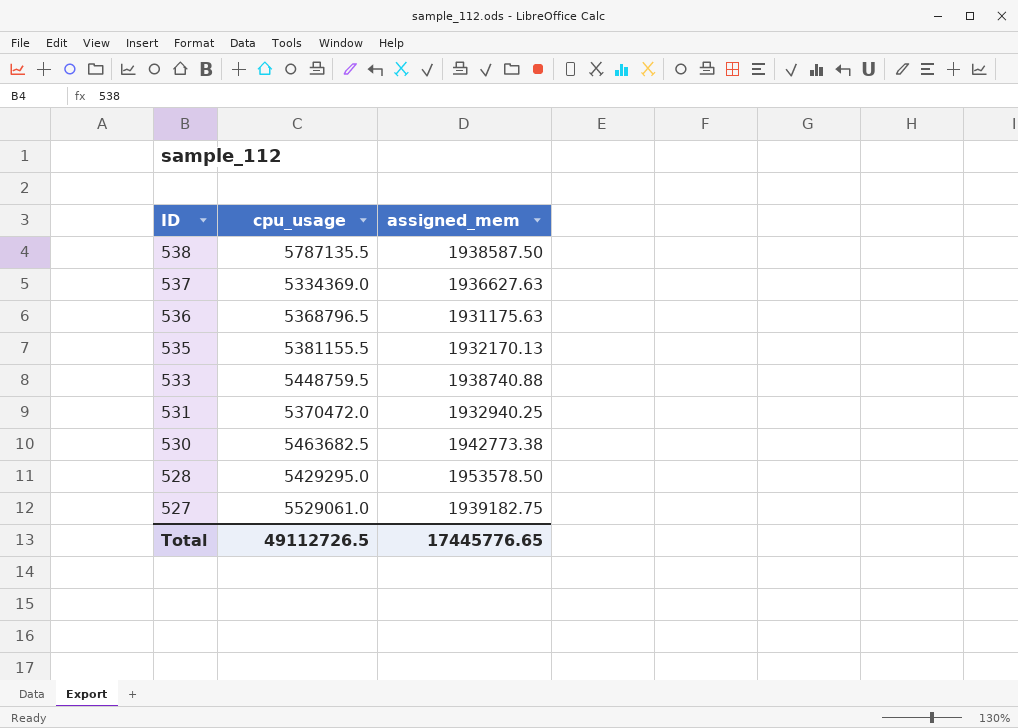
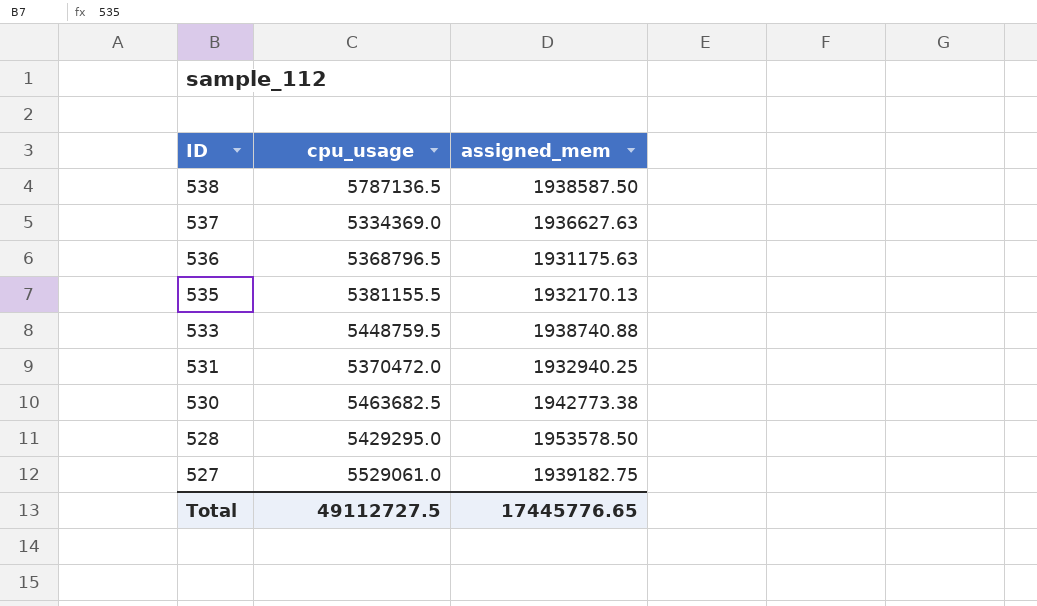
538 | cpu_usage: 5787135.5 -> 5787136.5
Total | cpu_usage: 49112726.5 -> 49112727.5

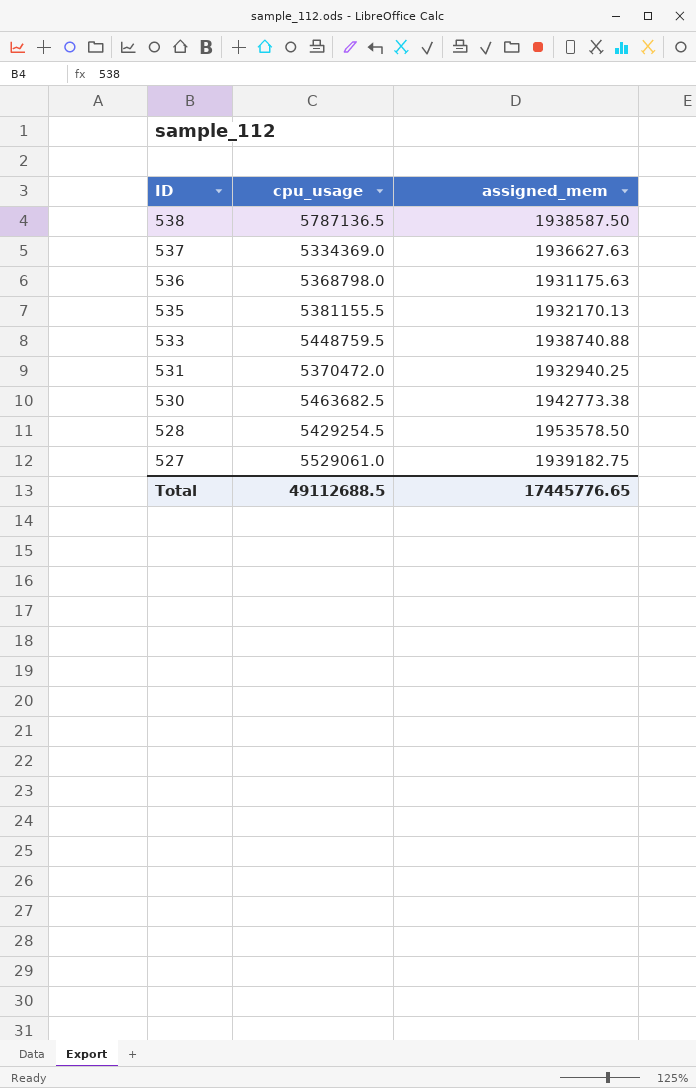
536 | cpu_usage: 5368796.5 -> 5368798.0
528 | cpu_usage: 5429295.0 -> 5429254.5
Total | cpu_usage: 49112727.5 -> 49112688.5

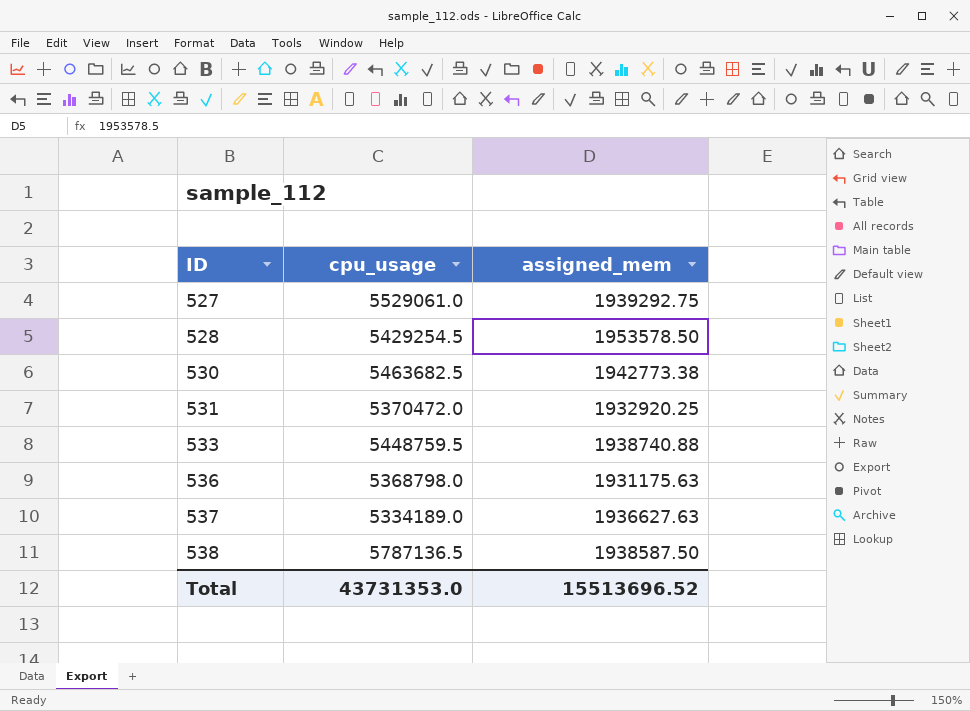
row order: ID descending -> ID ascending
row 535: 5381155.5 | 1932170.13 -> none
527 | assigned_mem: 1939182.75 -> 1939292.75
531 | assigned_mem: 1932940.25 -> 1932920.25
537 | cpu_usage: 5334369.0 -> 5334189.0
Total | cpu_usage: 49112688.5 -> 43731353.0
Total | assigned_mem: 17445776.65 -> 15513696.52

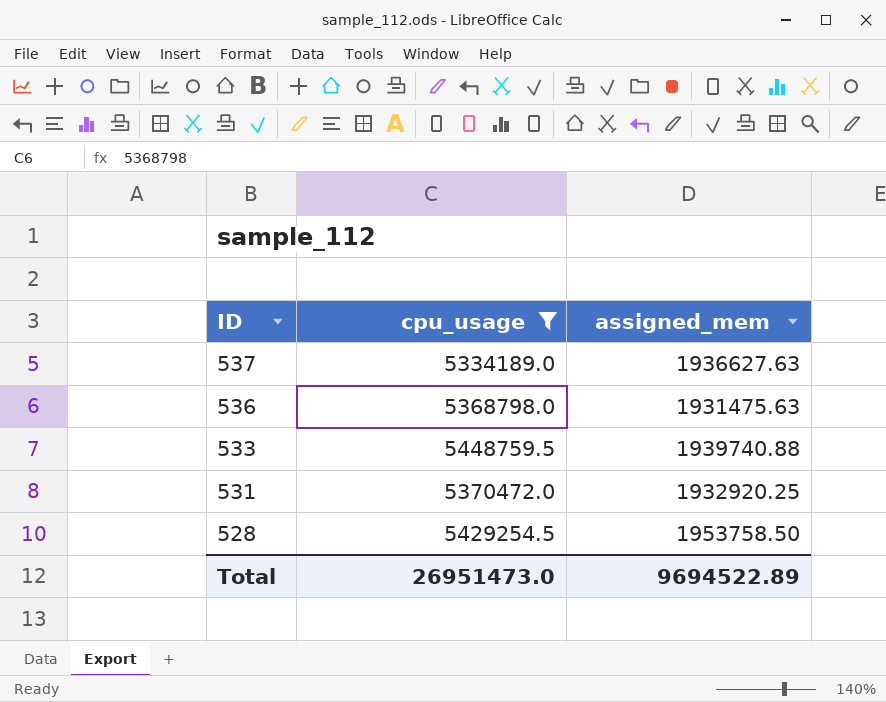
filter: none -> cpu_usage <= 5448759.5
row order: ID ascending -> ID descending
536 | assigned_mem: 1931175.63 -> 1931475.63
533 | assigned_mem: 1938740.88 -> 1939740.88
528 | assigned_mem: 1953578.50 -> 1953758.50
Total | cpu_usage: 43731353.0 -> 26951473.0
Total | assigned_mem: 15513696.52 -> 9694522.89

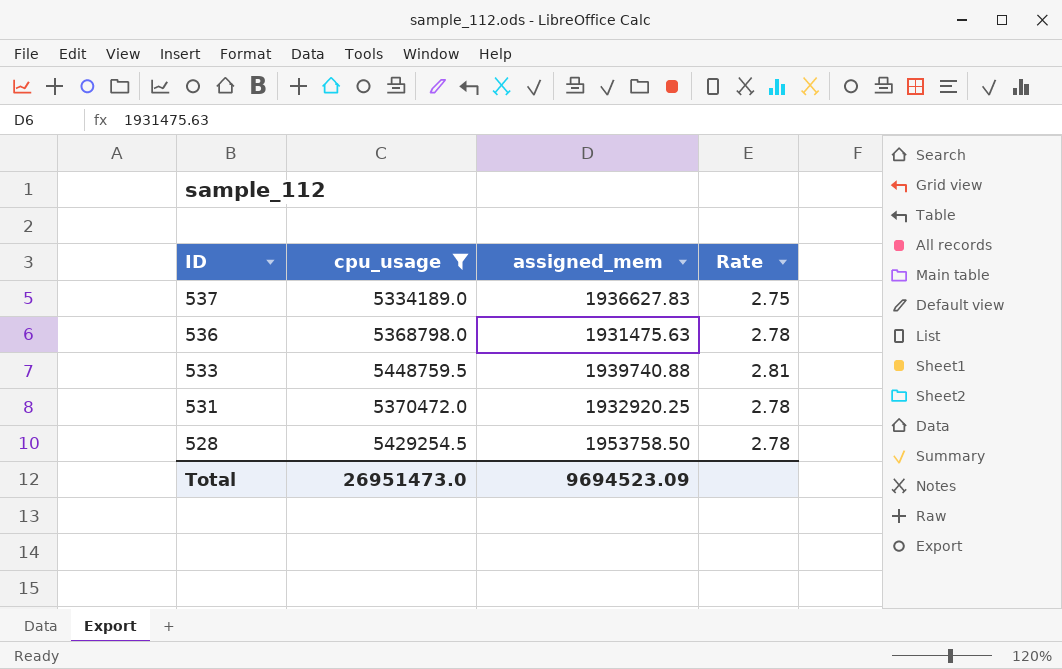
column Rate | formula: none -> [cpu_usage] / [assigned_mem]
537 | assigned_mem: 1936627.63 -> 1936627.83
Total | assigned_mem: 9694522.89 -> 9694523.09

